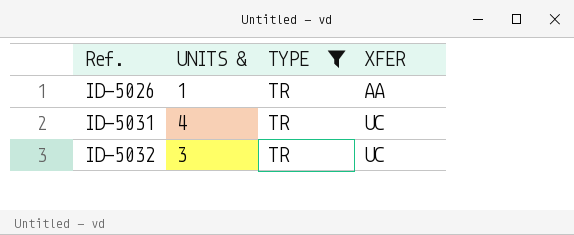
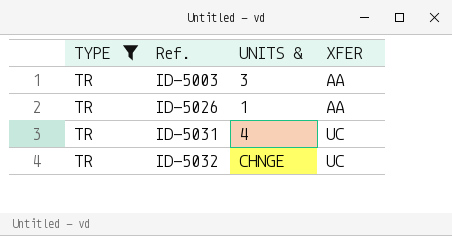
column TYPE | position: 3 -> 1
row ID-5003: none -> TR | 3 | AA
ID-5032 | UNITS &: 3 -> CHNGE

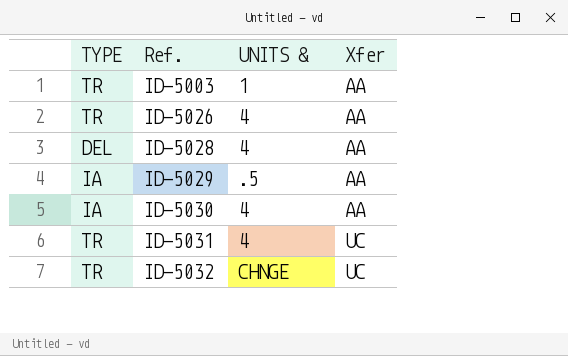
filter: TYPE = TR -> none
column name: XFER -> Xfer
ID-5003 | UNITS &: 3 -> 1
ID-5026 | UNITS &: 1 -> 4

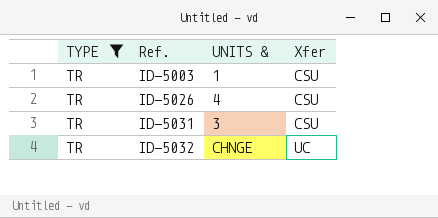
filter: none -> TYPE = TR
ID-5003 | Xfer: AA -> CSU
ID-5026 | Xfer: AA -> CSU
ID-5031 | UNITS &: 4 -> 3
ID-5031 | Xfer: UC -> CSU

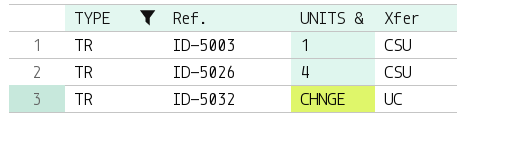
row ID-5031: TR | 3 | CSU -> none

